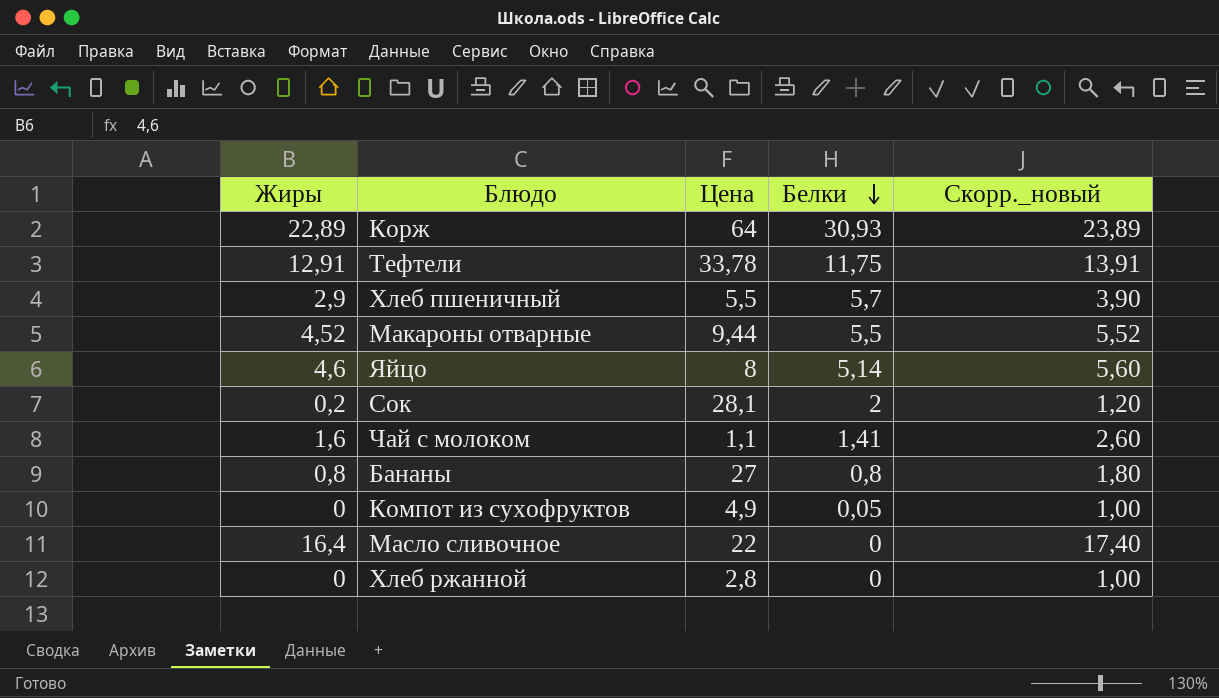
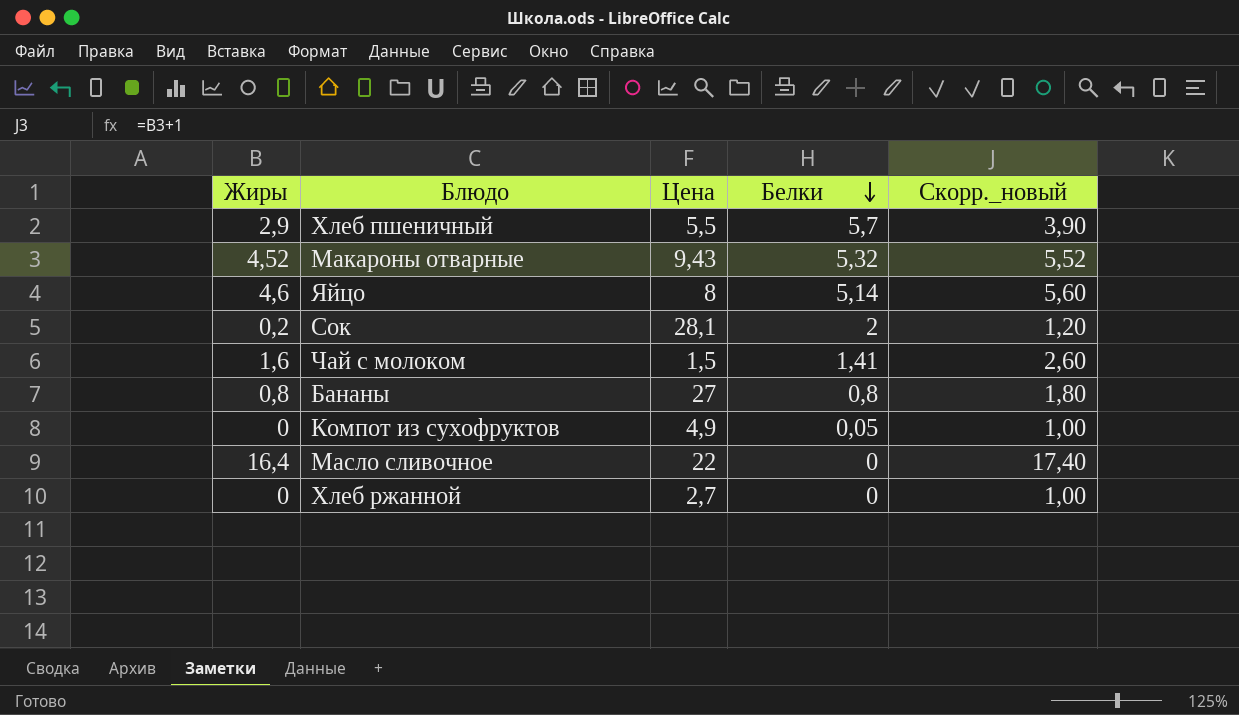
row Корж: 22,89 | 64 | 30,93 | 23,89 -> none
row Тефтели: 12,91 | 33,78 | 11,75 | 13,91 -> none
Макароны отварные | Цена: 9,44 -> 9,43
Макароны отварные | Белки: 5,5 -> 5,32
Чай с молоком | Цена: 1,1 -> 1,5
Хлеб ржанной | Цена: 2,8 -> 2,7

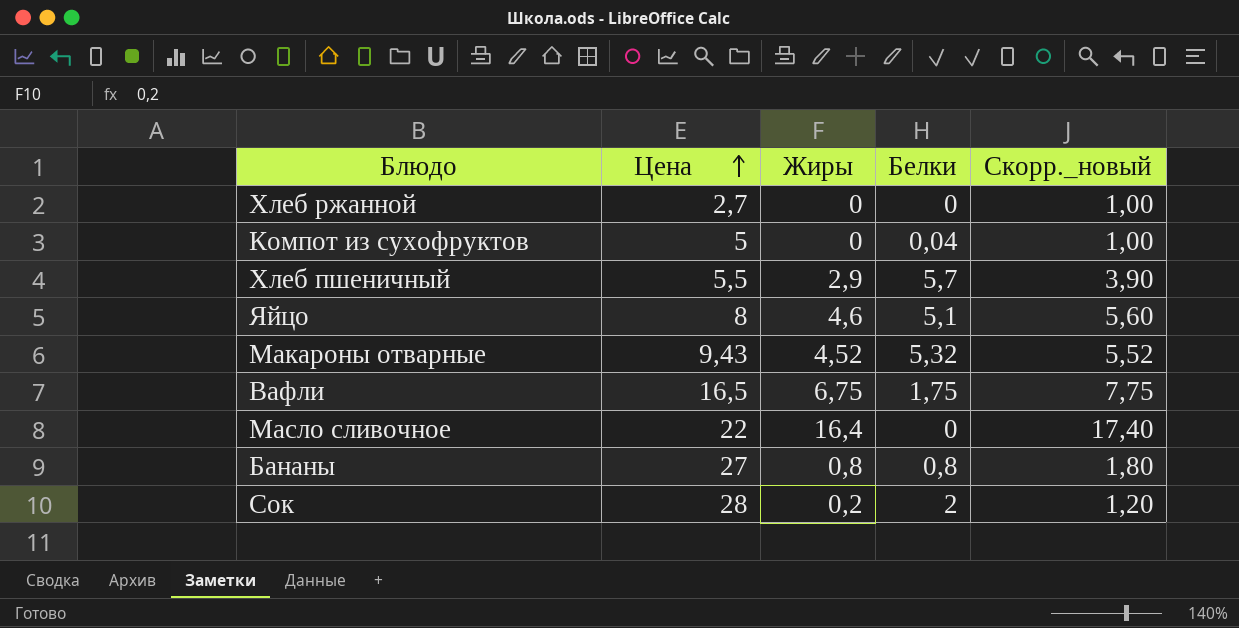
row order: Белки descending -> Цена ascending
column Жиры | position: 1 -> 3
row Чай с молоком: 1,6 | 1,5 | 1,41 | 2,60 -> none
Компот из сухофруктов | Цена: 4,9 -> 5
Компот из сухофруктов | Белки: 0,05 -> 0,04
Яйцо | Белки: 5,14 -> 5,1
row Вафли: none -> 16,5 | 6,75 | 1,75 | 7,75
Сок | Цена: 28,1 -> 28

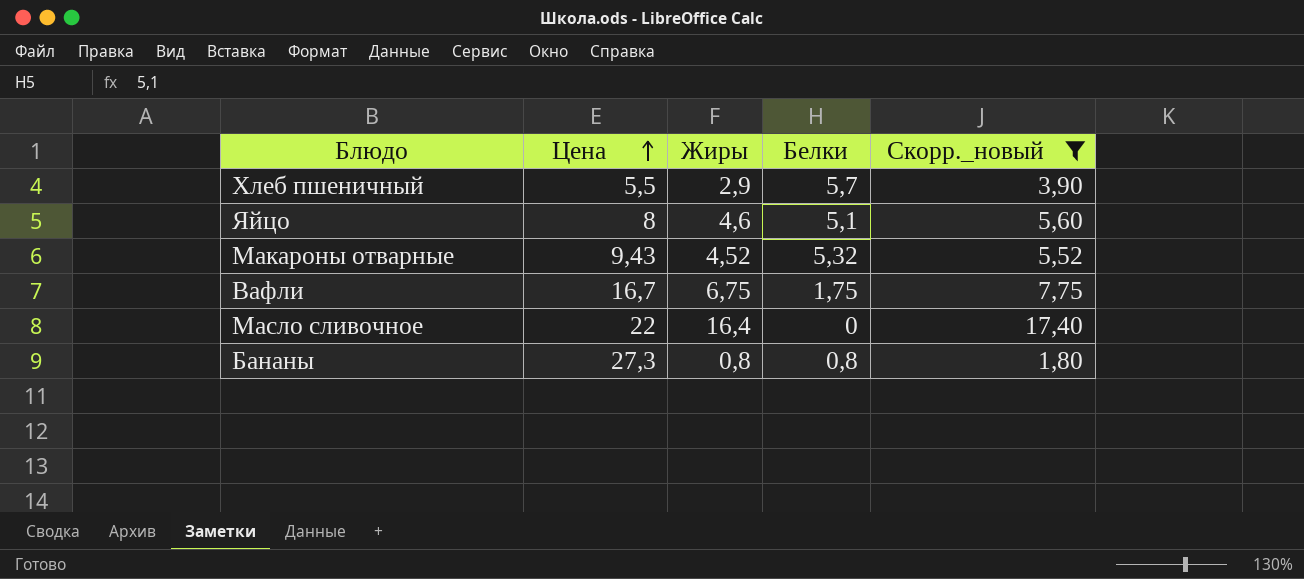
filter: none -> Скорр._новый >= 1,80
Вафли | Цена: 16,5 -> 16,7
Бананы | Цена: 27 -> 27,3

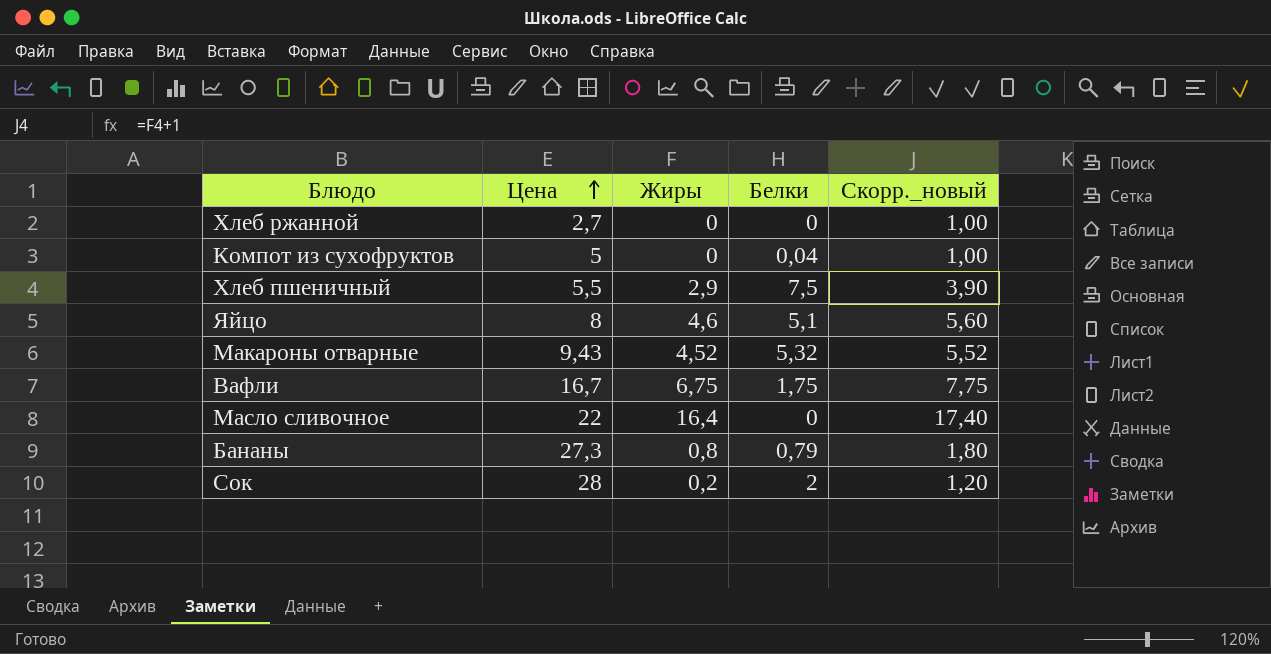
filter: Скорр._новый >= 1,80 -> none
Хлеб пшеничный | Белки: 5,7 -> 7,5
Бананы | Белки: 0,8 -> 0,79

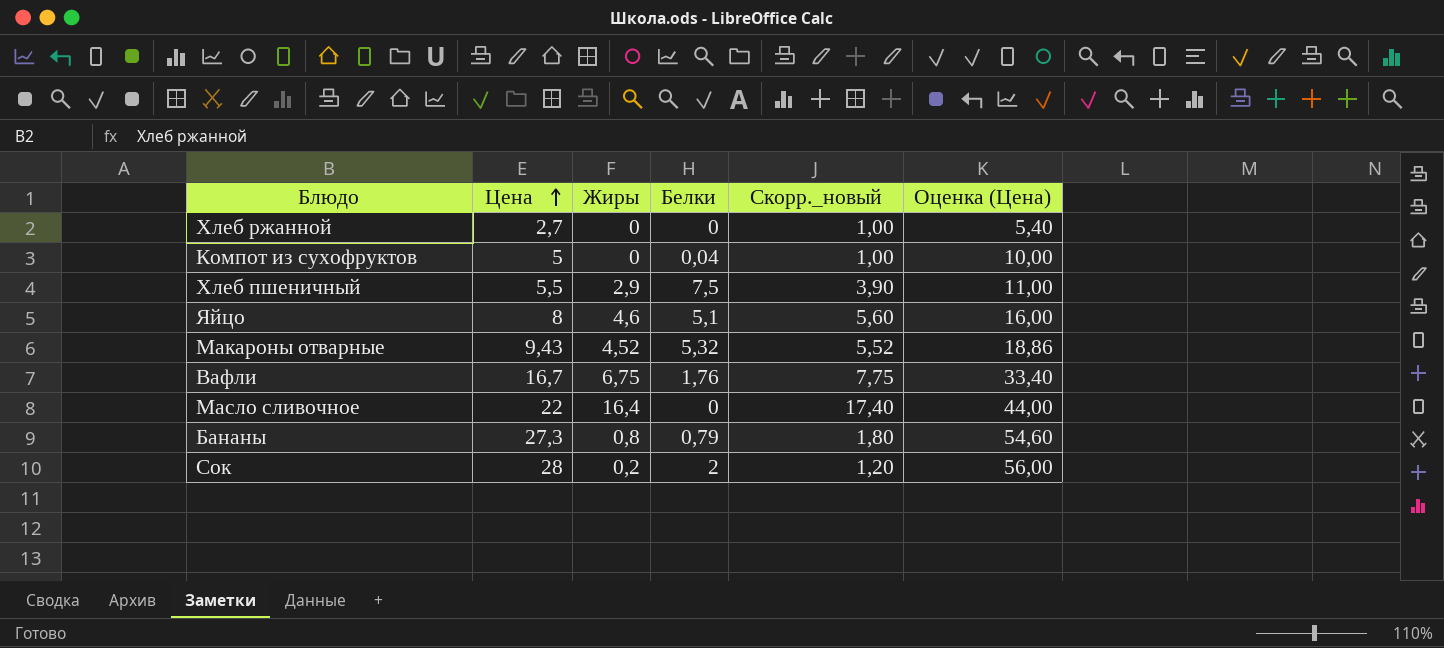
column Оценка (Цена) | formula: none -> [Цена] * 2
Вафли | Белки: 1,75 -> 1,76

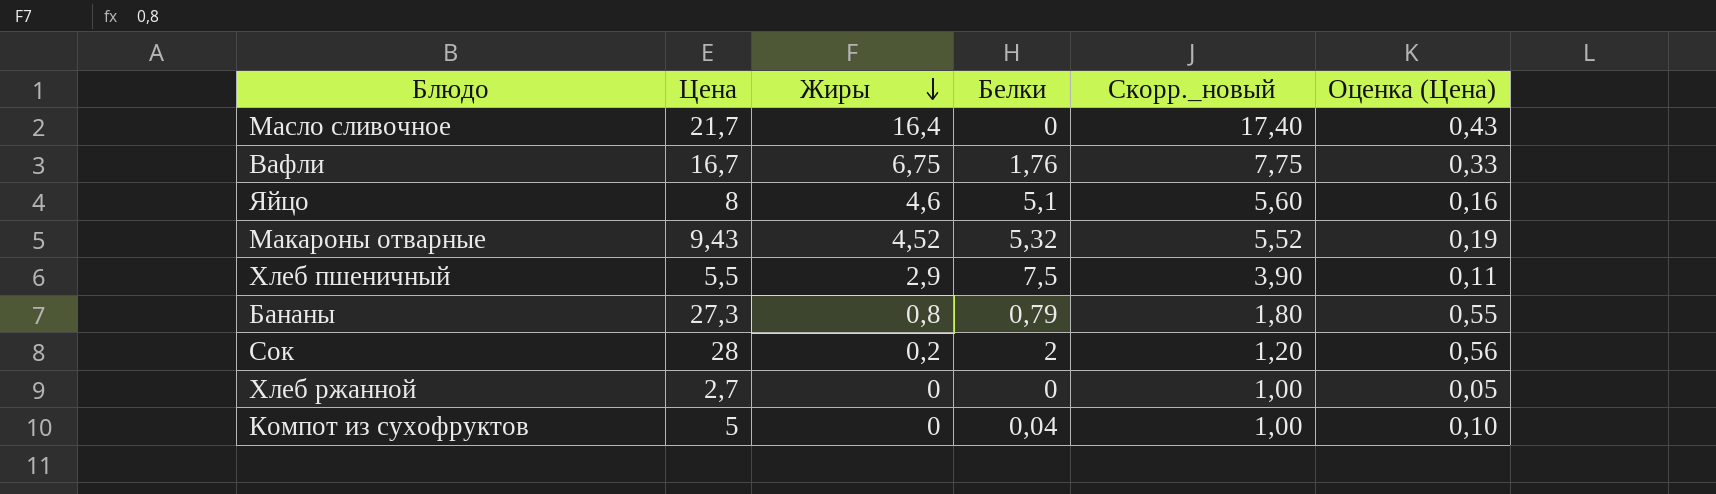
row order: Цена ascending -> Жиры descending
column Оценка (Цена) | formula: [Цена] * 2 -> [Цена] * 0,02
Масло сливочное | Цена: 22 -> 21,7

